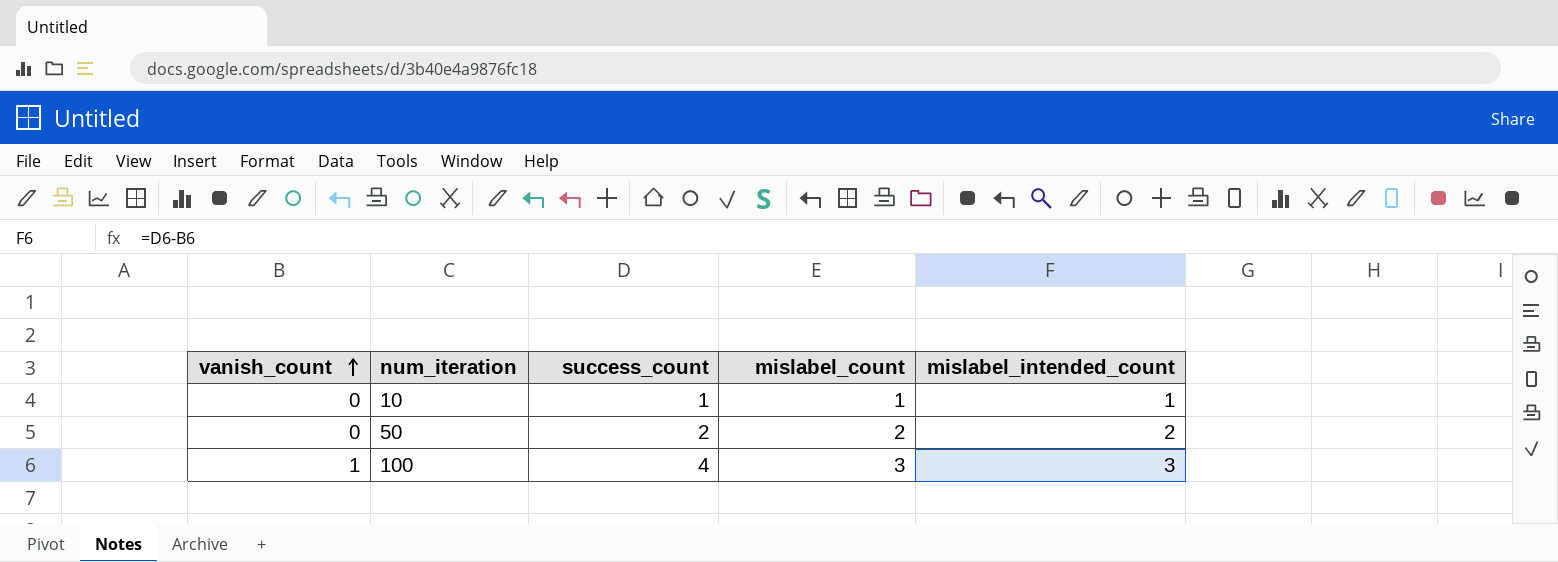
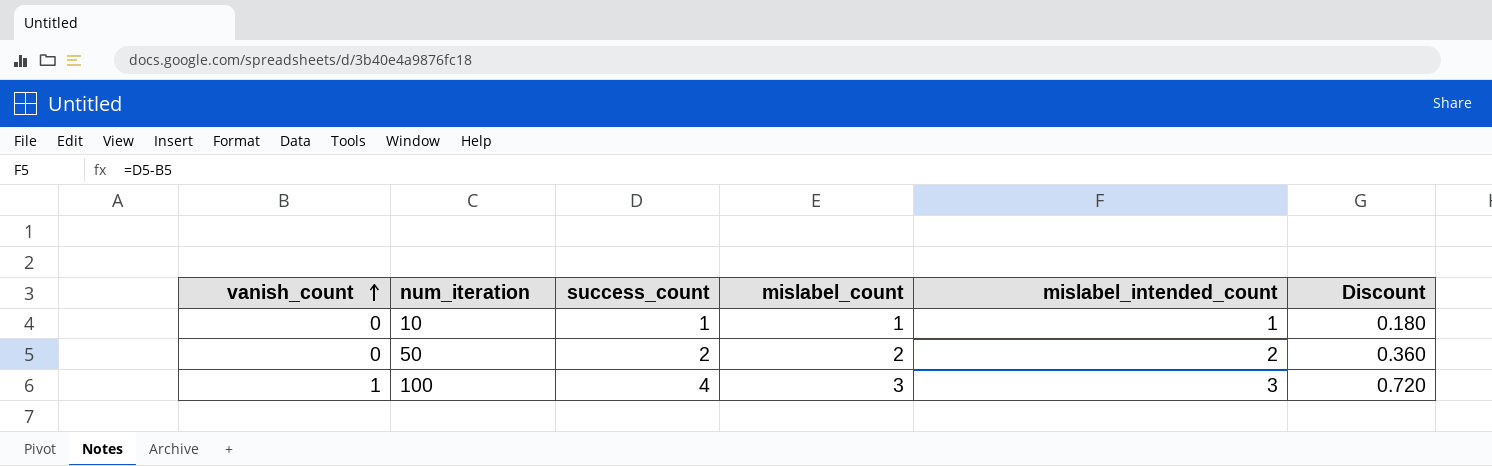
column Discount | formula: none -> [success_count] * 0.18

